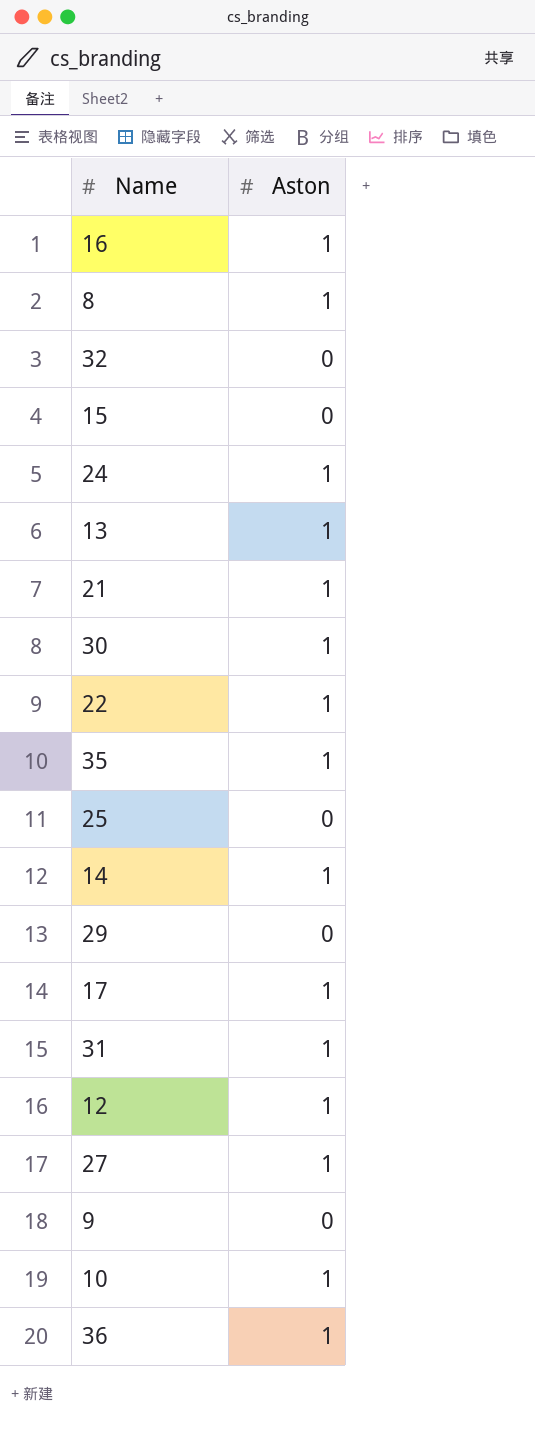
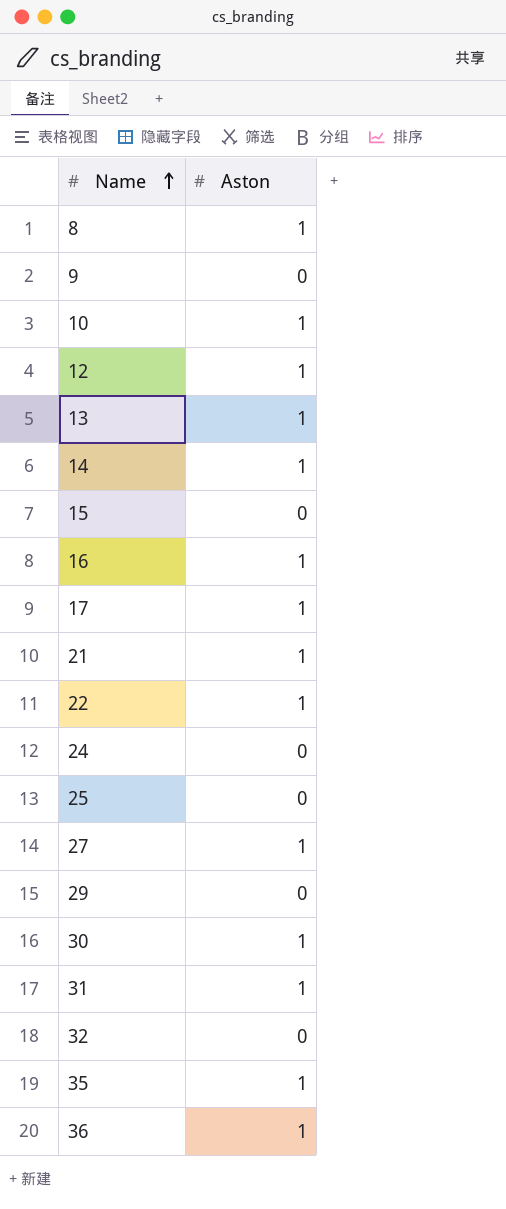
row order: none -> Name ascending
24 | Aston: 1 -> 0

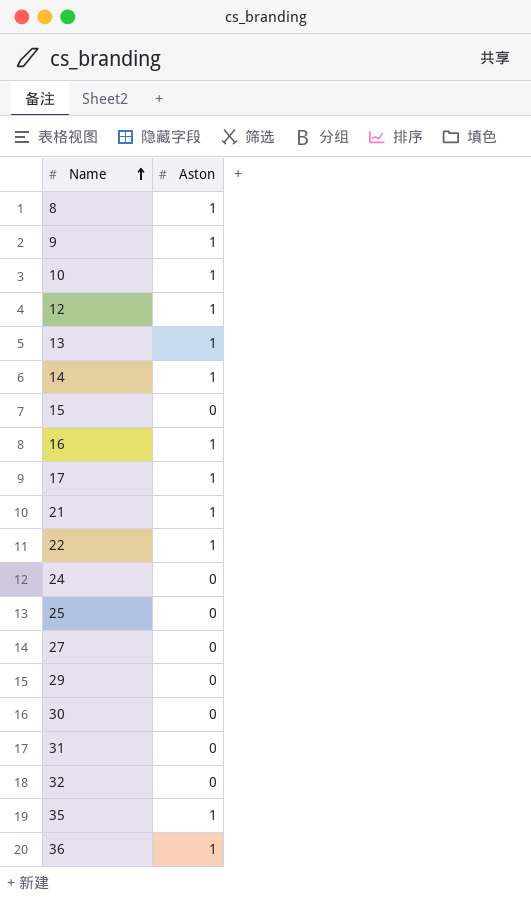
9 | Aston: 0 -> 1
27 | Aston: 1 -> 0
30 | Aston: 1 -> 0
31 | Aston: 1 -> 0

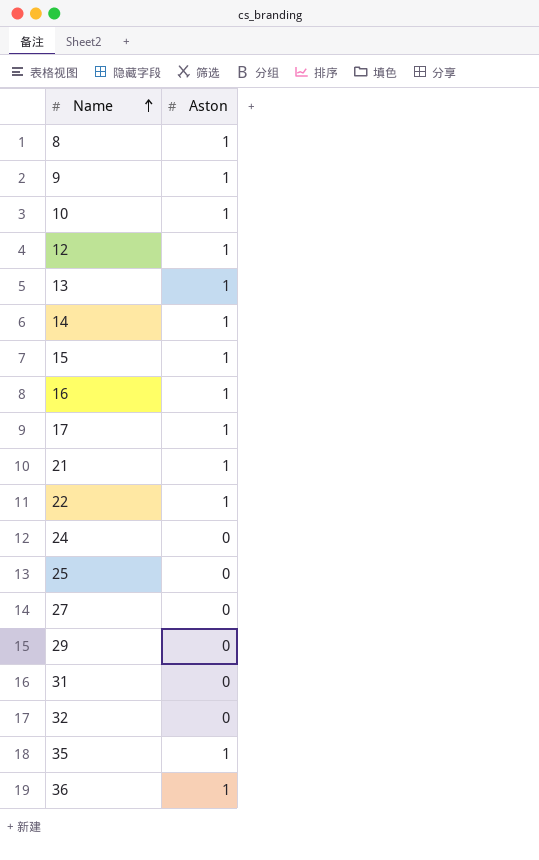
row 30: 0 -> none
15 | Aston: 0 -> 1

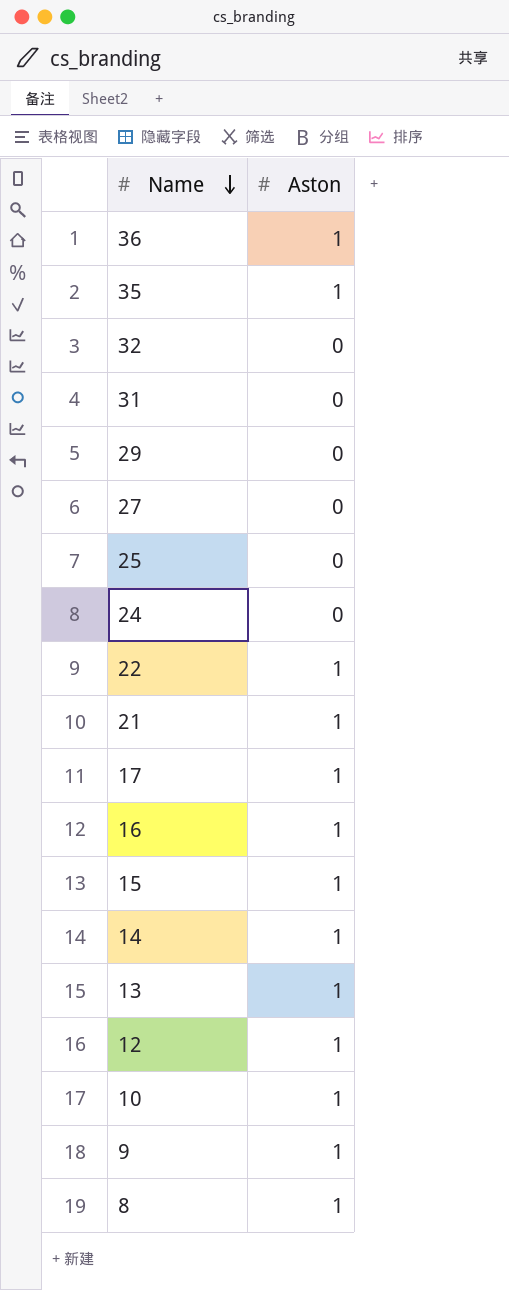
row order: Name ascending -> Name descending

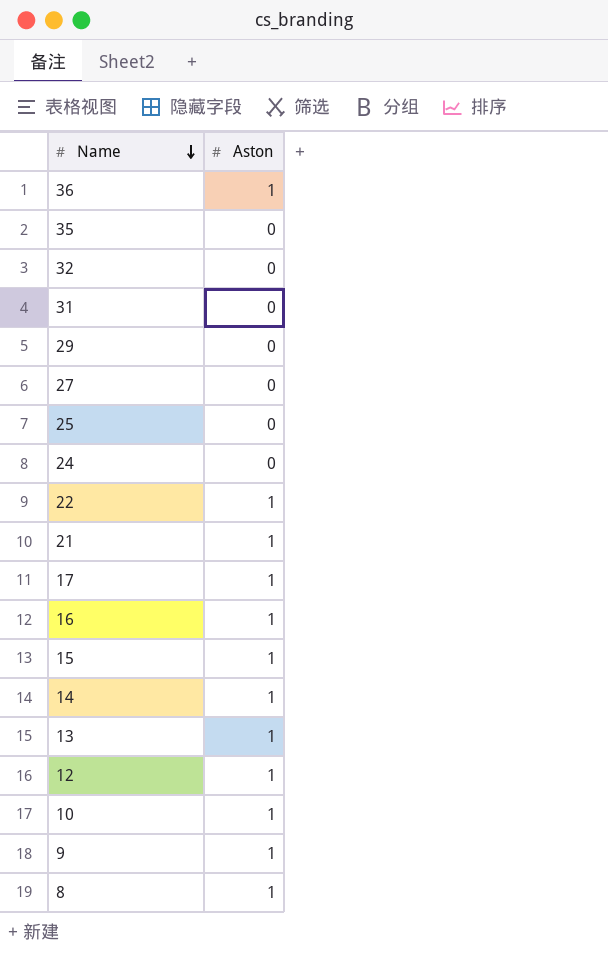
35 | Aston: 1 -> 0

